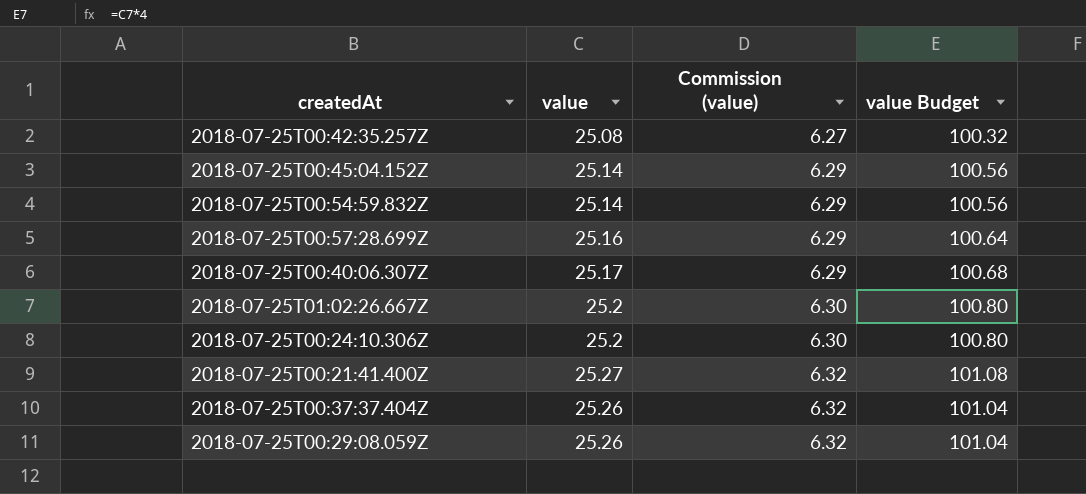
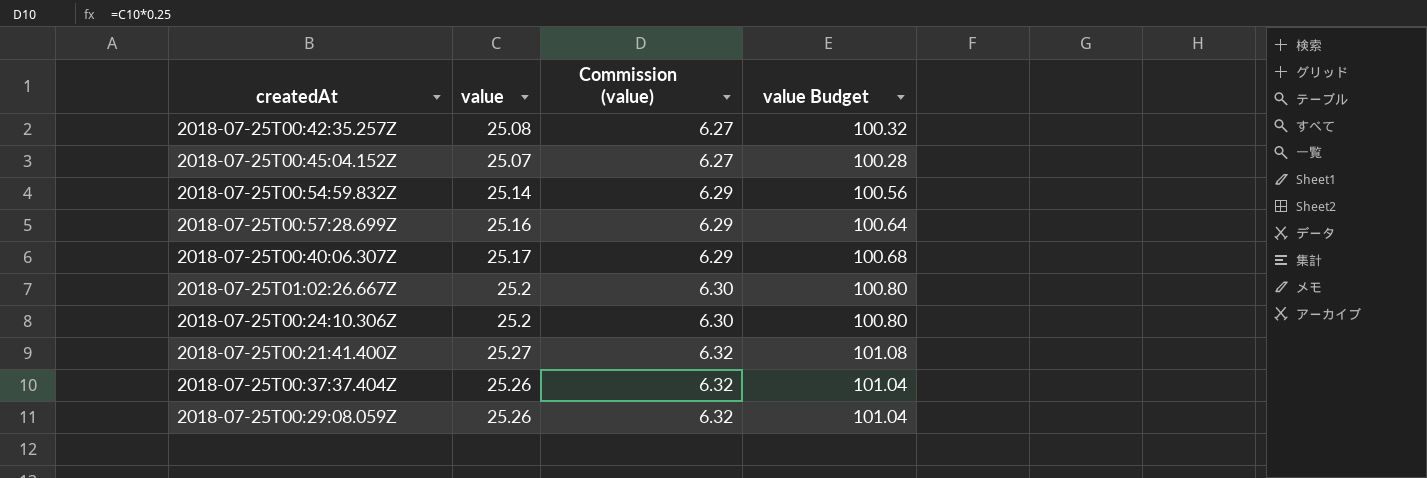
2018-07-25T00:45:04.152Z | value: 25.14 -> 25.07
2018-07-25T00:45:04.152Z | Commission (value): 6.29 -> 6.27
2018-07-25T00:45:04.152Z | value Budget: 100.56 -> 100.28

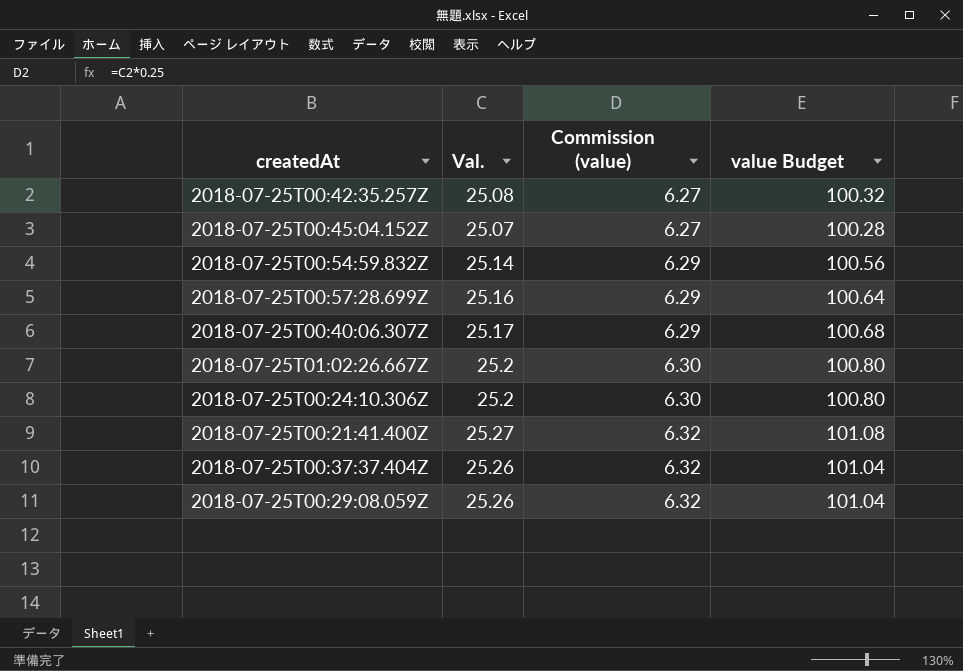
column name: value -> Val.

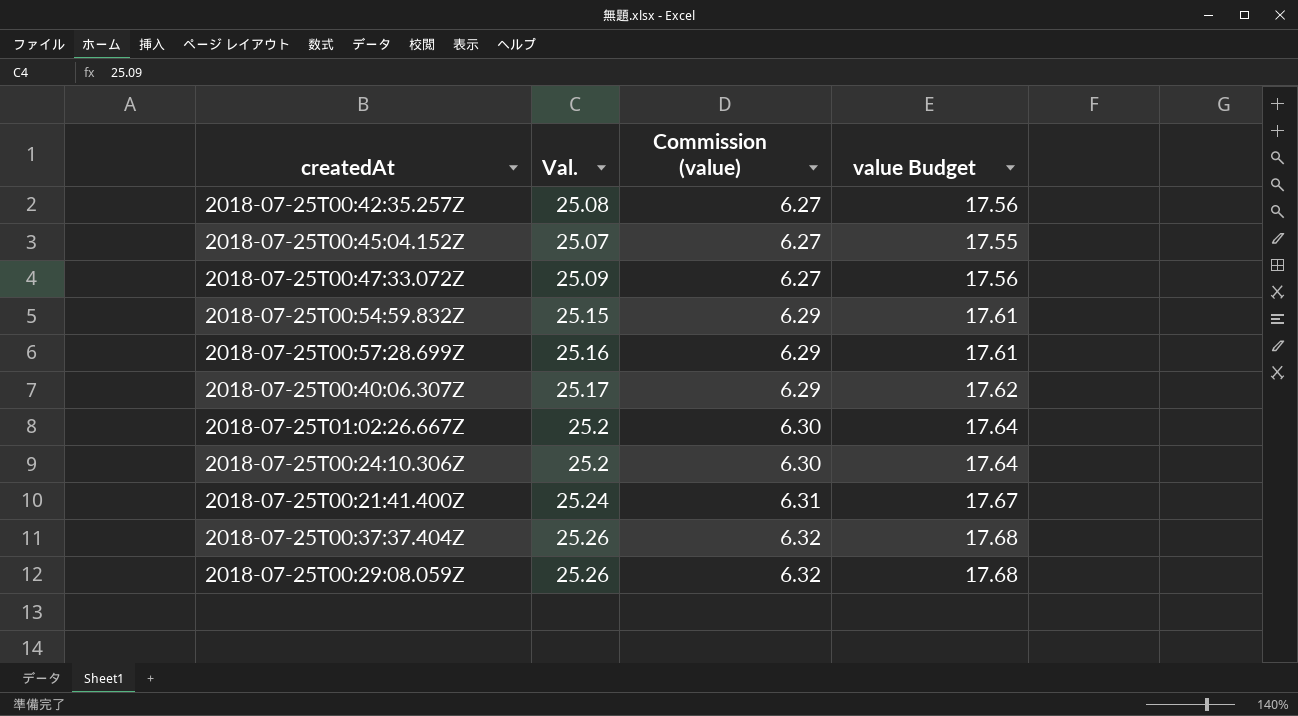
column value Budget | formula: [Val.] * 4 -> [Val.] * 0.7
row 2018-07-25T00:47:33.072Z: none -> 25.09 | 6.27 | 17.56
2018-07-25T00:54:59.832Z | Val.: 25.14 -> 25.15
2018-07-25T00:21:41.400Z | Val.: 25.27 -> 25.24
2018-07-25T00:21:41.400Z | Commission (value): 6.32 -> 6.31

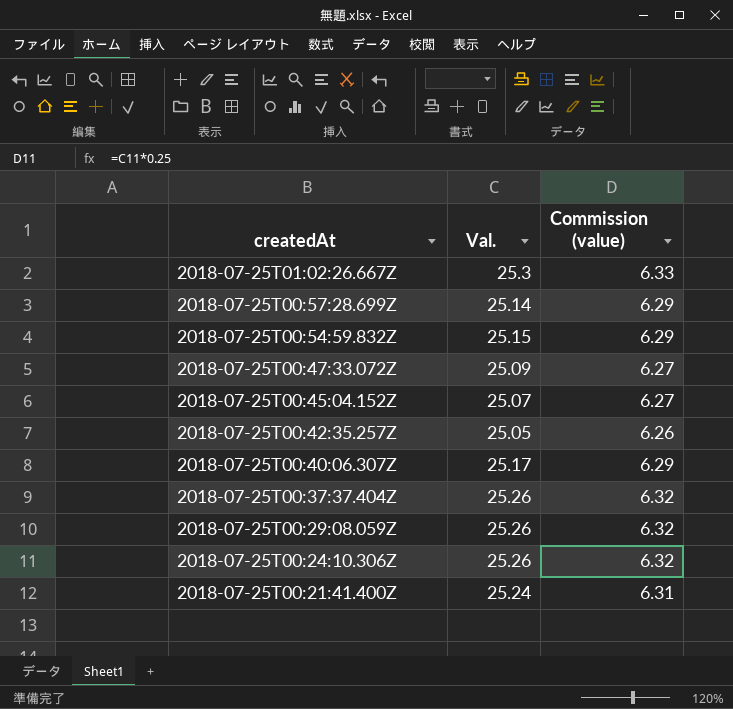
row order: Commission (value) ascending -> createdAt descending
column value Budget | formula: [Val.] * 0.7 -> none
2018-07-25T01:02:26.667Z | Val.: 25.2 -> 25.3
2018-07-25T01:02:26.667Z | Commission (value): 6.30 -> 6.33
2018-07-25T00:57:28.699Z | Val.: 25.16 -> 25.14
2018-07-25T00:42:35.257Z | Val.: 25.08 -> 25.05
2018-07-25T00:42:35.257Z | Commission (value): 6.27 -> 6.26
2018-07-25T00:24:10.306Z | Val.: 25.2 -> 25.26
2018-07-25T00:24:10.306Z | Commission (value): 6.30 -> 6.32

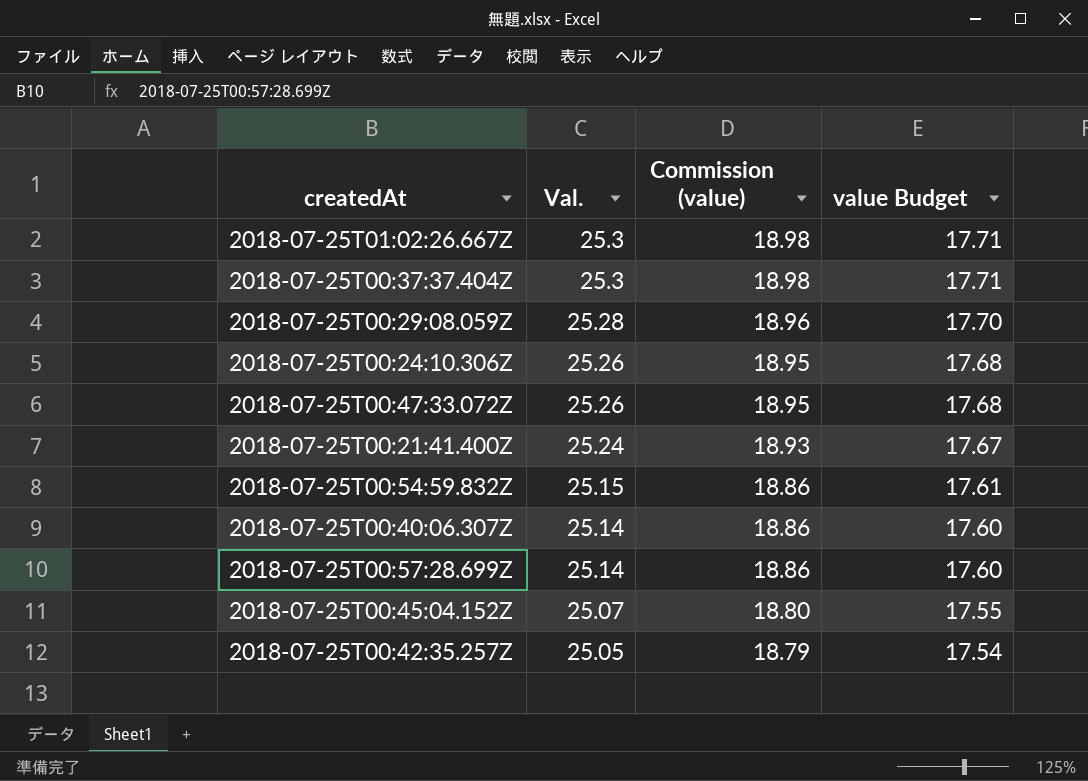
row order: createdAt descending -> Val. descending
column Commission (value) | formula: [Val.] * 0.25 -> [Val.] * 0.75
column value Budget | formula: none -> [Val.] * 0.7
2018-07-25T00:37:37.404Z | Val.: 25.26 -> 25.3
2018-07-25T00:29:08.059Z | Val.: 25.26 -> 25.28
2018-07-25T00:47:33.072Z | Val.: 25.09 -> 25.26
2018-07-25T00:40:06.307Z | Val.: 25.17 -> 25.14

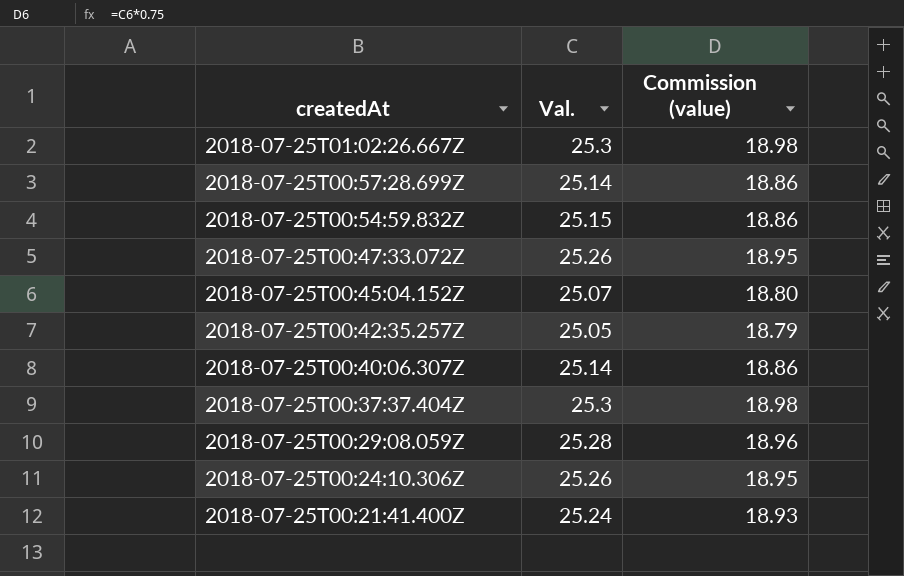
row order: Val. descending -> createdAt descending
column value Budget | formula: [Val.] * 0.7 -> none

